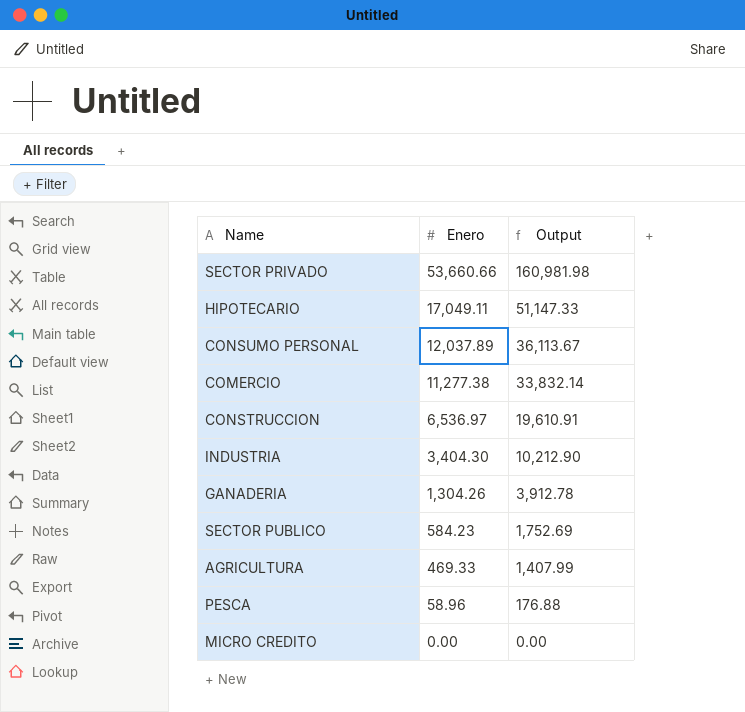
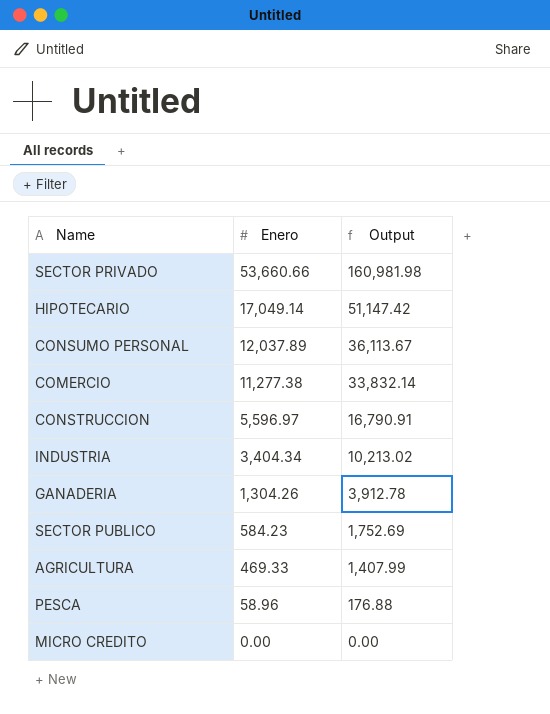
HIPOTECARIO | Enero: 17,049.11 -> 17,049.14
HIPOTECARIO | Output: 51,147.33 -> 51,147.42
CONSTRUCCION | Enero: 6,536.97 -> 5,596.97
CONSTRUCCION | Output: 19,610.91 -> 16,790.91
INDUSTRIA | Enero: 3,404.30 -> 3,404.34
INDUSTRIA | Output: 10,212.90 -> 10,213.02

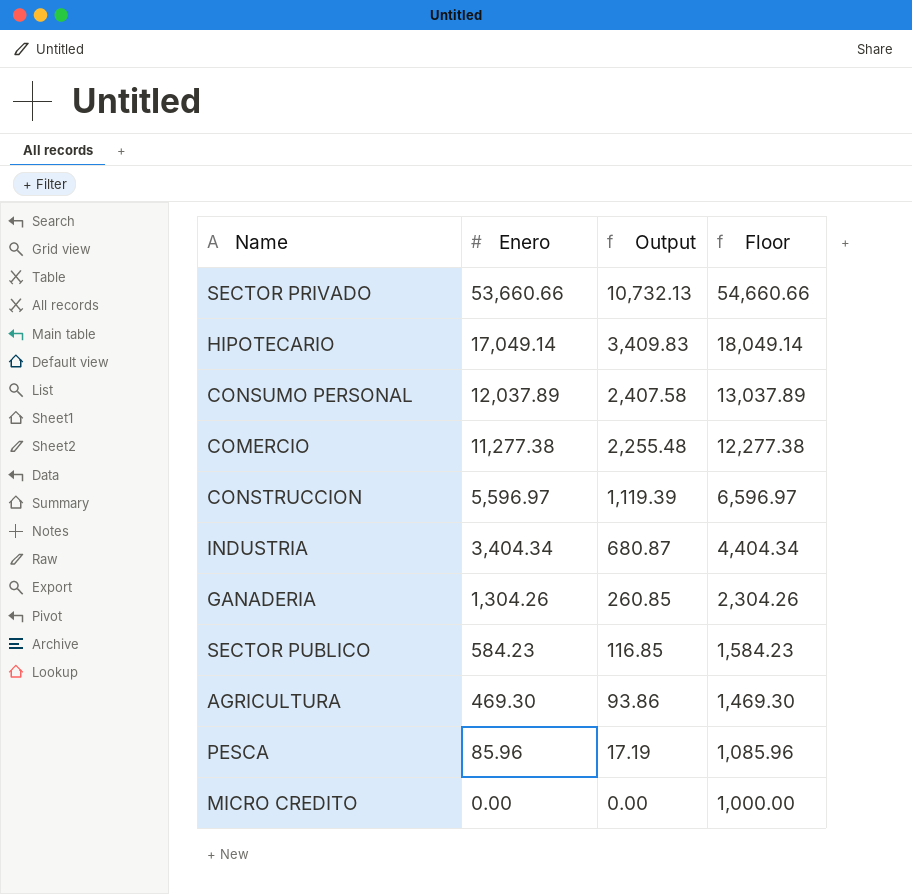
column Output | formula: [Enero] * 3 -> [Enero] * 0.2
column Floor | formula: none -> [Enero] + 1000
AGRICULTURA | Enero: 469.33 -> 469.30
PESCA | Enero: 58.96 -> 85.96

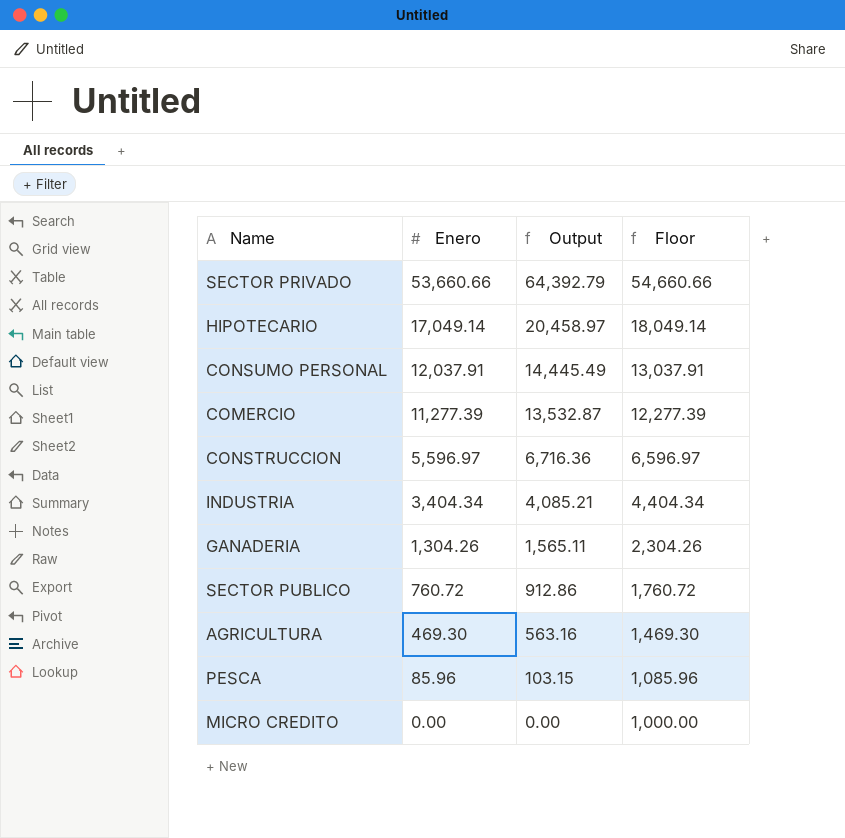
column Output | formula: [Enero] * 0.2 -> [Enero] * 1.2
CONSUMO PERSONAL | Enero: 12,037.89 -> 12,037.91
CONSUMO PERSONAL | Floor: 13,037.89 -> 13,037.91
COMERCIO | Enero: 11,277.38 -> 11,277.39
COMERCIO | Floor: 12,277.38 -> 12,277.39
SECTOR PUBLICO | Enero: 584.23 -> 760.72
SECTOR PUBLICO | Floor: 1,584.23 -> 1,760.72

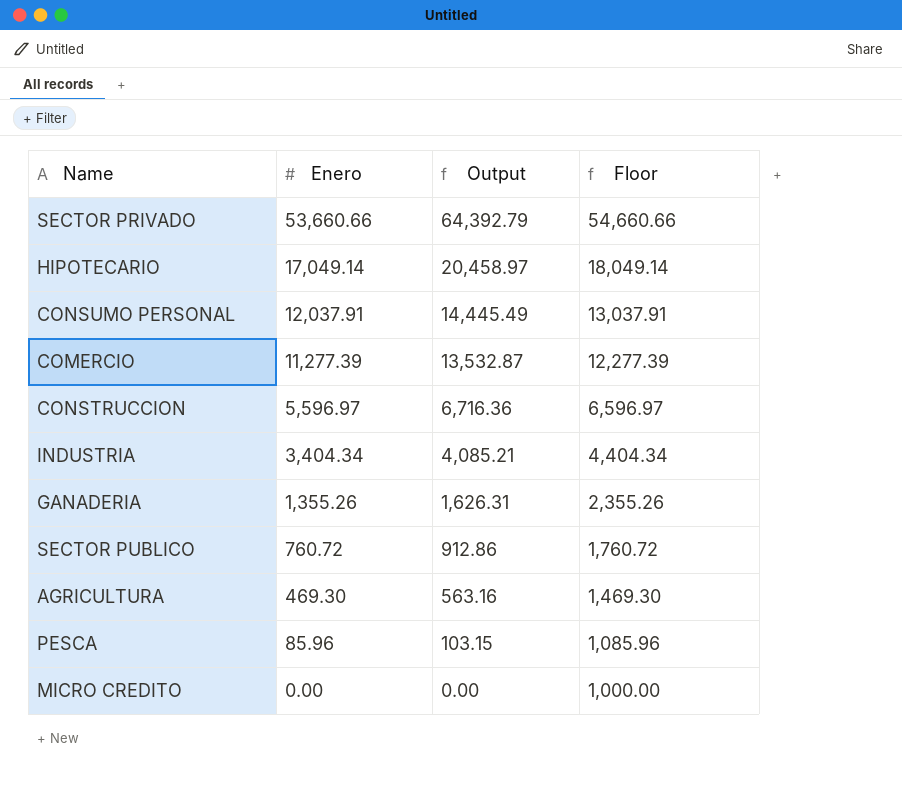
GANADERIA | Enero: 1,304.26 -> 1,355.26
GANADERIA | Output: 1,565.11 -> 1,626.31
GANADERIA | Floor: 2,304.26 -> 2,355.26

